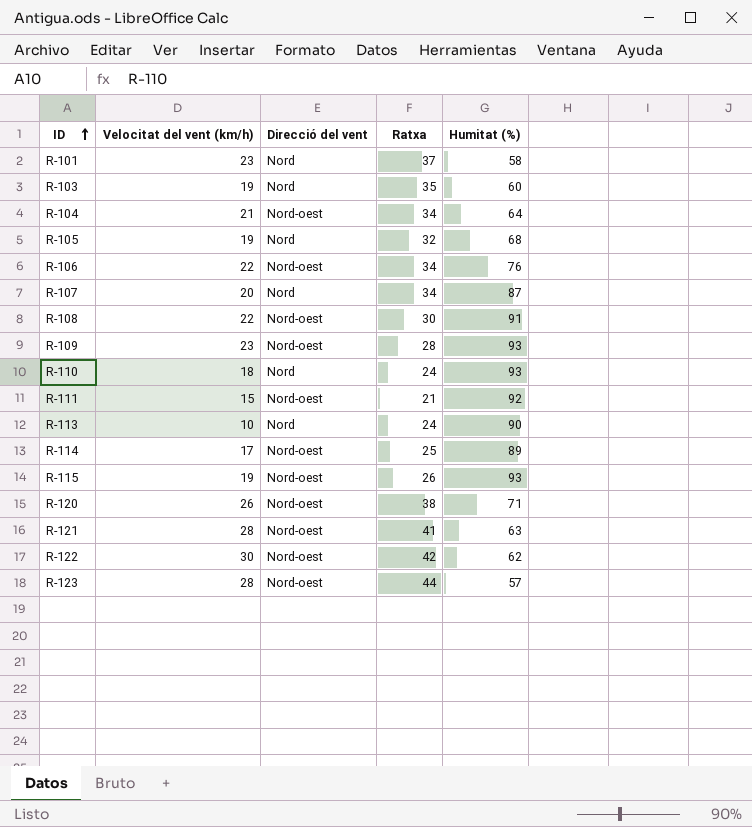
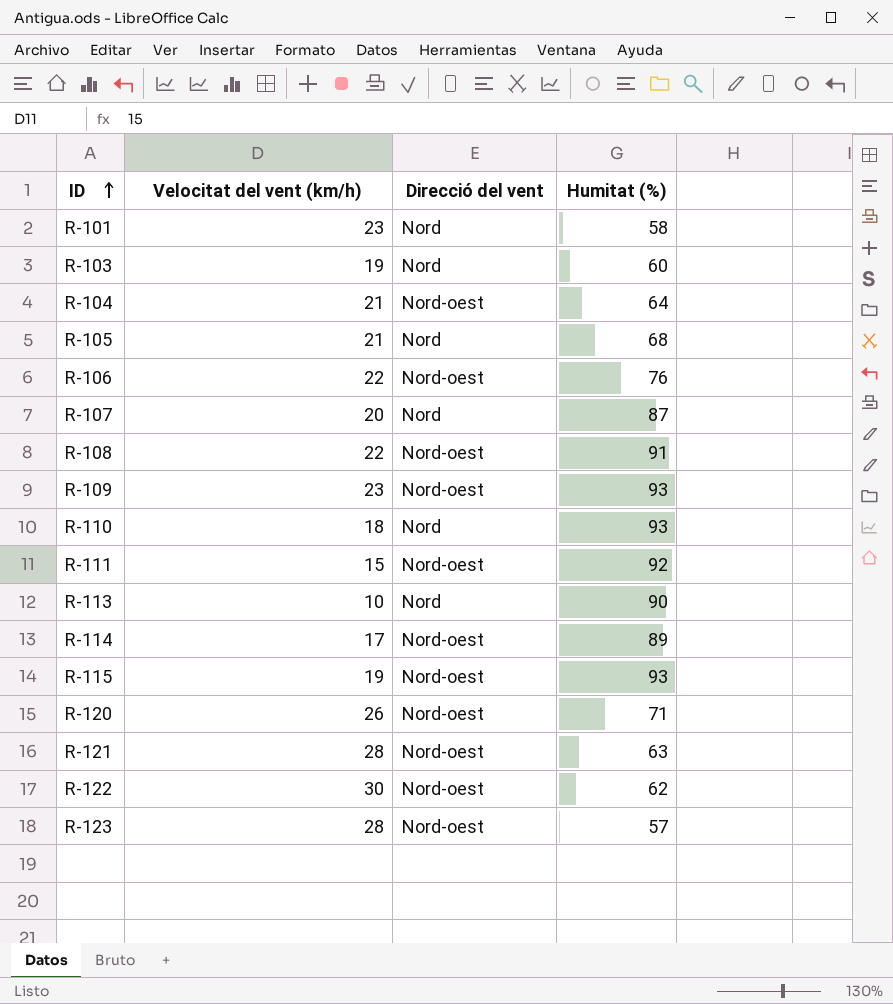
column Ratxa | position: 4 -> none
R-105 | Velocitat del vent (km/h): 19 -> 21

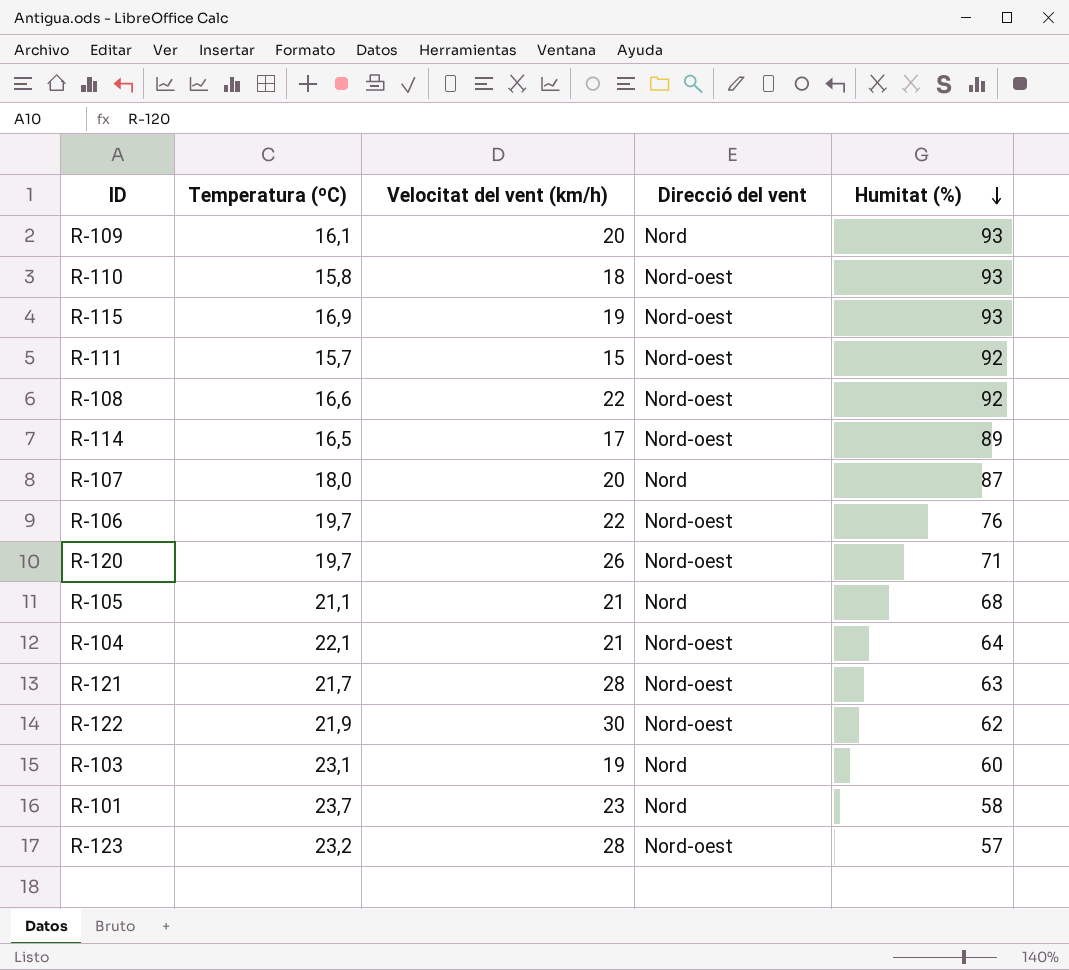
row order: ID ascending -> Humitat (%) descending
column Temperatura (ºC) | position: none -> 2
row R-113: 10 | Nord | 90 -> none
R-109 | Velocitat del vent (km/h): 23 -> 20
R-109 | Direcció del vent: Nord-oest -> Nord
R-110 | Direcció del vent: Nord -> Nord-oest
R-108 | Humitat (%): 91 -> 92

